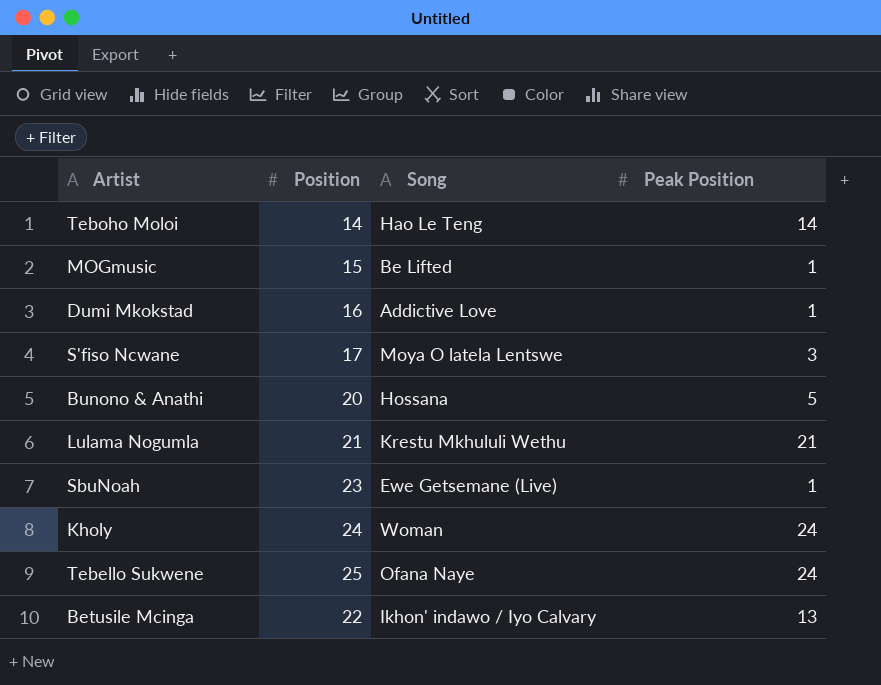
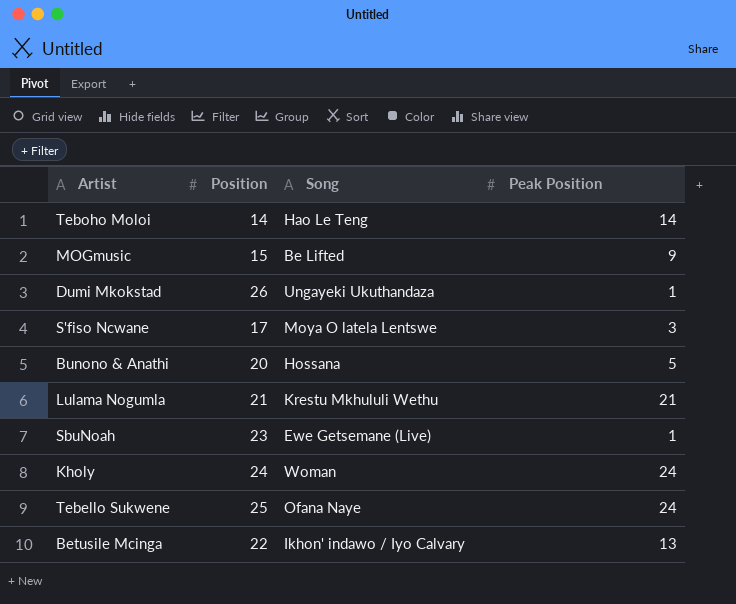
MOGmusic | Peak Position: 1 -> 9
Dumi Mkokstad | Position: 16 -> 26
Dumi Mkokstad | Song: Addictive Love -> Ungayeki Ukuthandaza

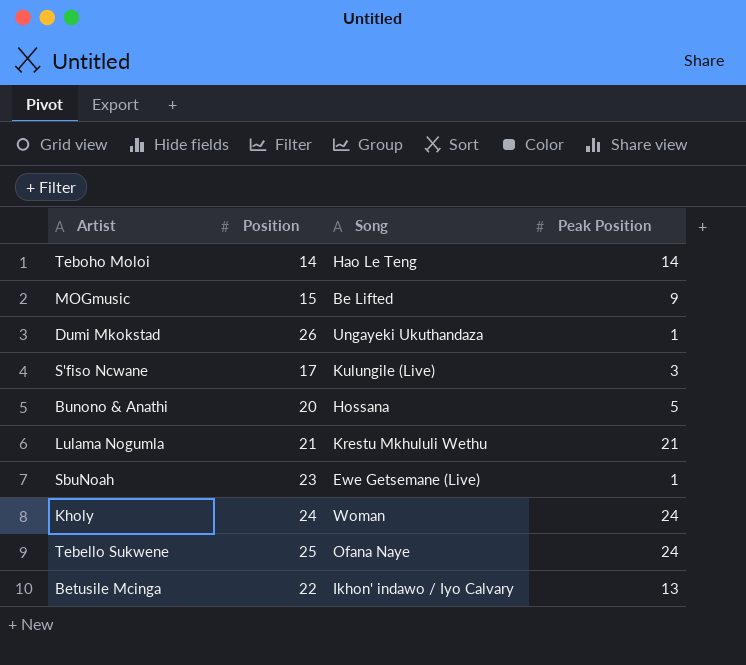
S'fiso Ncwane | Song: Moya O latela Lentswe -> Kulungile (Live)

